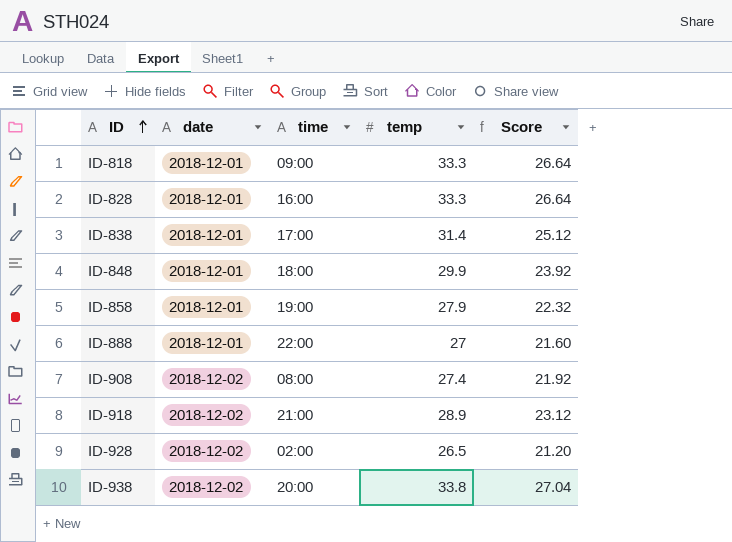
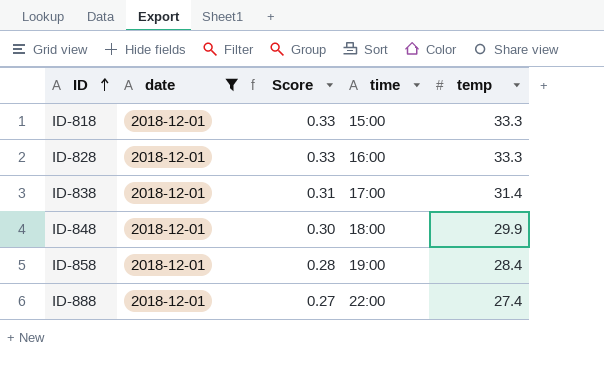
filter: none -> date = 2018-12-01
column Score | formula: [temp] * 0.8 -> [temp] * 0.01
column Score | position: 5 -> 3
ID-818 | time: 09:00 -> 15:00
ID-858 | temp: 27.9 -> 28.4
ID-888 | temp: 27 -> 27.4

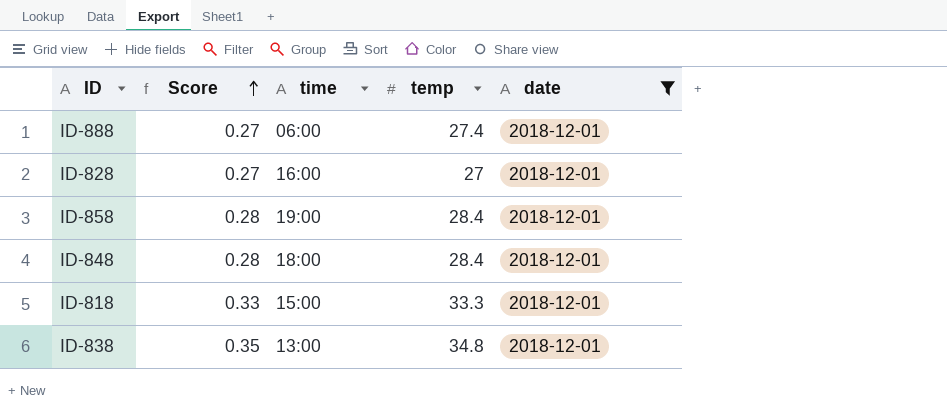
row order: ID ascending -> Score ascending
column date | position: 2 -> 5
ID-888 | time: 22:00 -> 06:00
ID-828 | Score: 0.33 -> 0.27
ID-828 | temp: 33.3 -> 27
ID-848 | Score: 0.30 -> 0.28
ID-848 | temp: 29.9 -> 28.4
ID-838 | Score: 0.31 -> 0.35
ID-838 | time: 17:00 -> 13:00
ID-838 | temp: 31.4 -> 34.8

